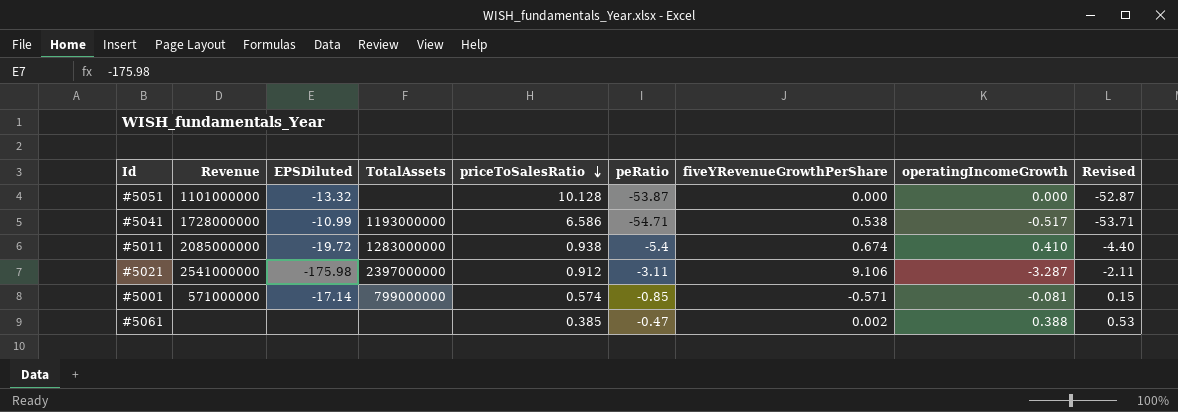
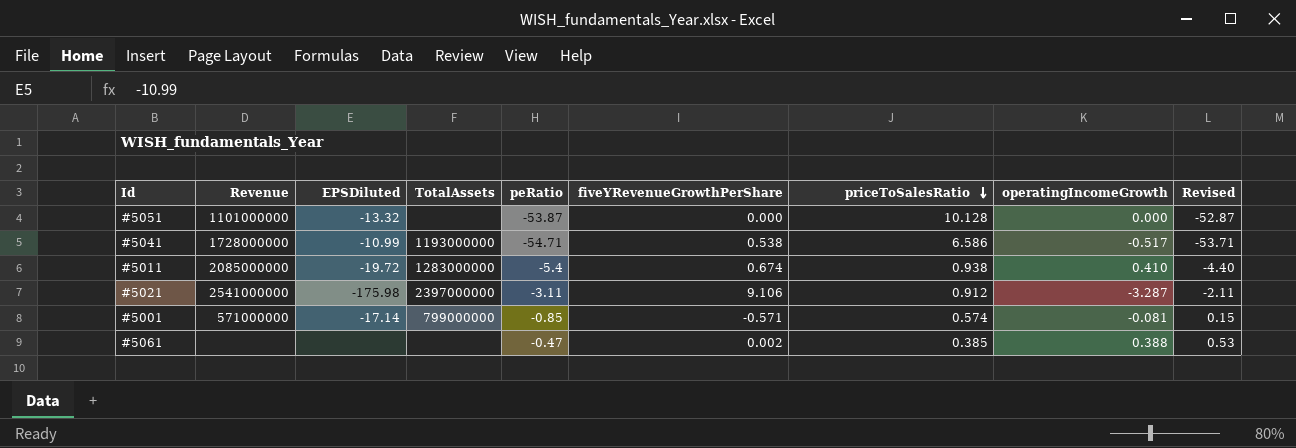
column priceToSalesRatio | position: 5 -> 7

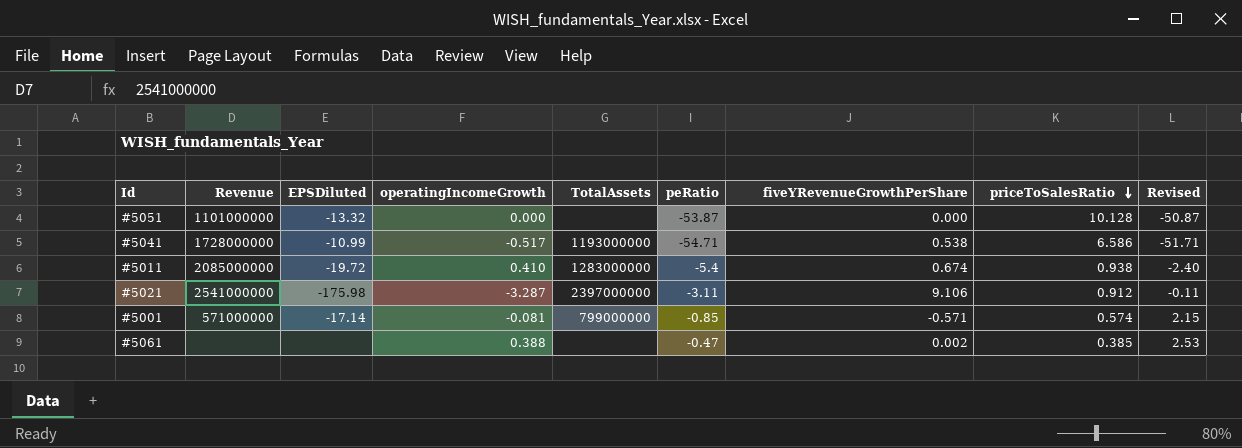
column operatingIncomeGrowth | position: 8 -> 4
column Revised | formula: [peRatio] + 1 -> [peRatio] + 3

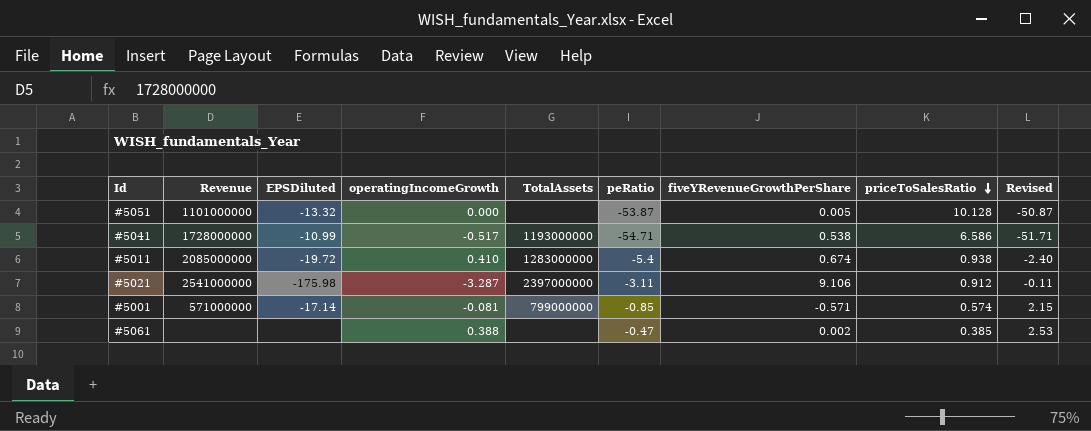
#5051 | fiveYRevenueGrowthPerShare: 0.000 -> 0.005

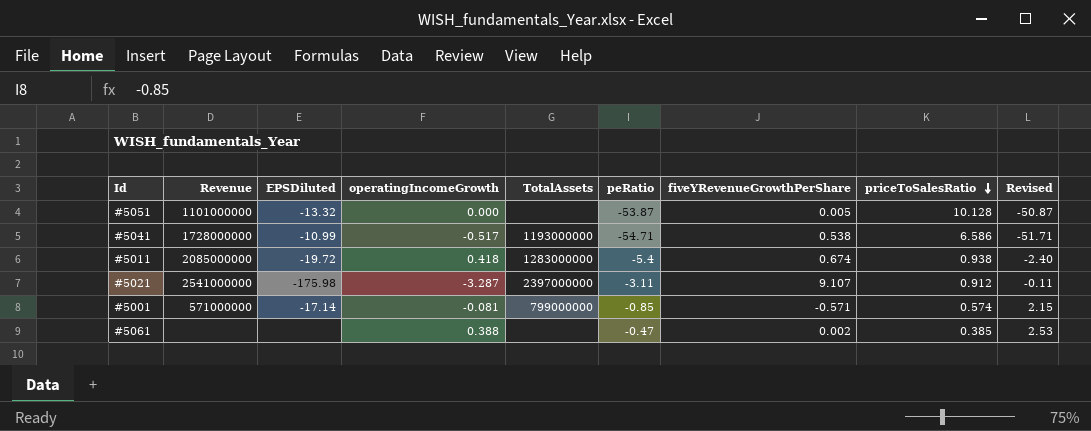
#5011 | operatingIncomeGrowth: 0.410 -> 0.418
#5021 | fiveYRevenueGrowthPerShare: 9.106 -> 9.107

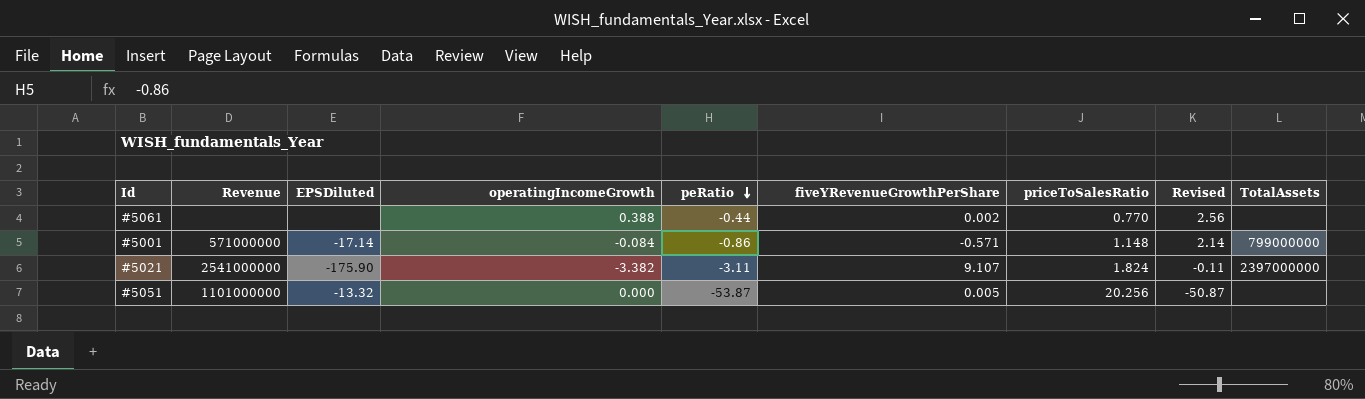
row order: priceToSalesRatio descending -> peRatio descending
column TotalAssets | position: 5 -> 9
row #5041: 1728000000 | -10.99 | -0.517 | 1193000000 | -54.71 | 0.538 | 6.586 | -51.71 -> none
row #5011: 2085000000 | -19.72 | 0.418 | 1283000000 | -5.4 | 0.674 | 0.938 | -2.40 -> none
#5061 | peRatio: -0.47 -> -0.44
#5061 | priceToSalesRatio: 0.385 -> 0.770
#5061 | Revised: 2.53 -> 2.56
#5001 | operatingIncomeGrowth: -0.081 -> -0.084
#5001 | peRatio: -0.85 -> -0.86
#5001 | priceToSalesRatio: 0.574 -> 1.148
#5001 | Revised: 2.15 -> 2.14
#5021 | EPSDiluted: -175.98 -> -175.90
#5021 | operatingIncomeGrowth: -3.287 -> -3.382
#5021 | priceToSalesRatio: 0.912 -> 1.824
#5051 | priceToSalesRatio: 10.128 -> 20.256

